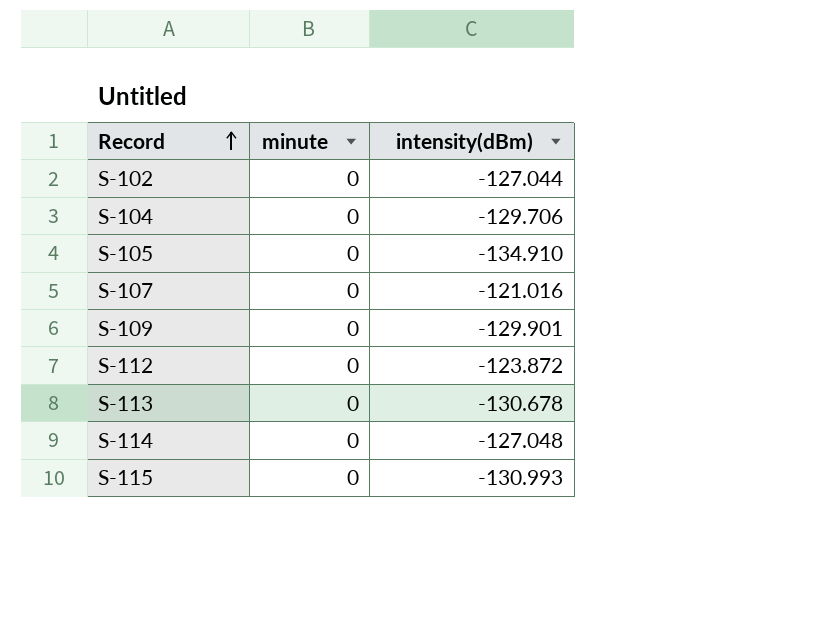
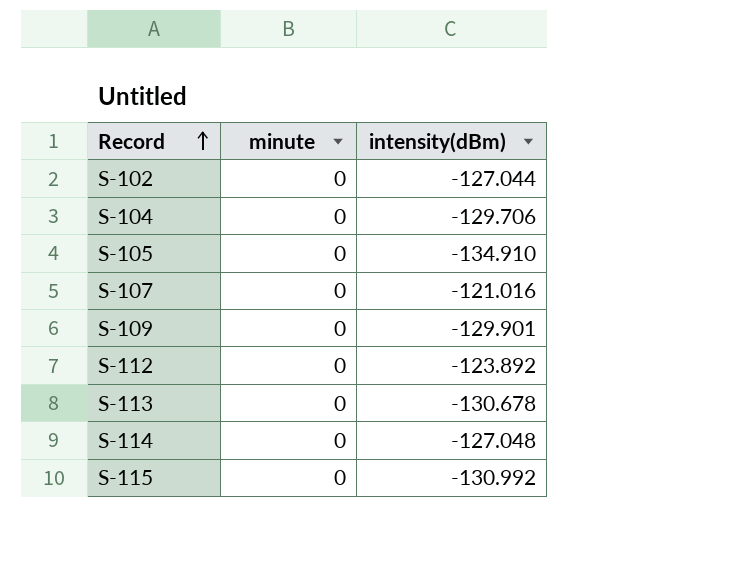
S-112 | intensity(dBm): -123.872 -> -123.892
S-115 | intensity(dBm): -130.993 -> -130.992

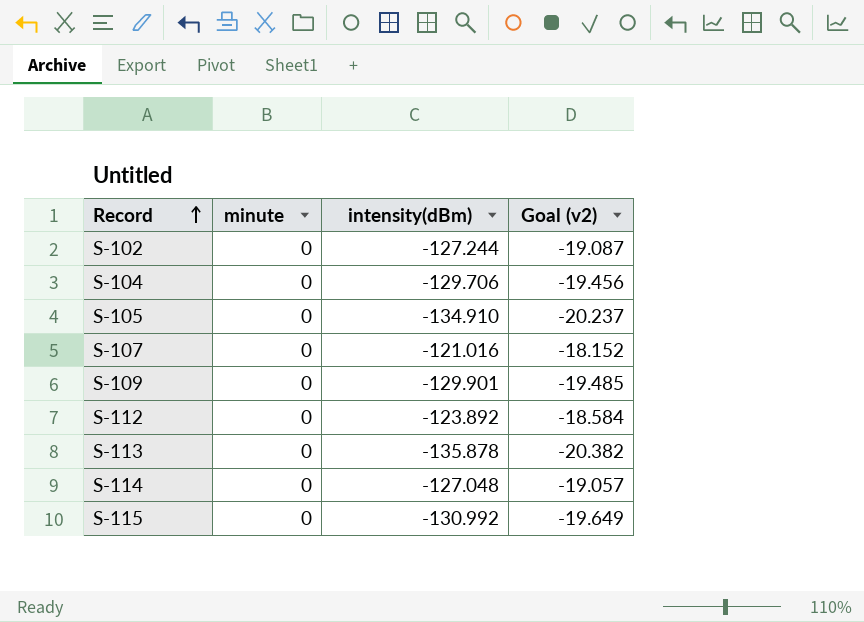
column Goal (v2) | formula: none -> [intensity(dBm)] * 0.15
S-102 | intensity(dBm): -127.044 -> -127.244
S-113 | intensity(dBm): -130.678 -> -135.878

